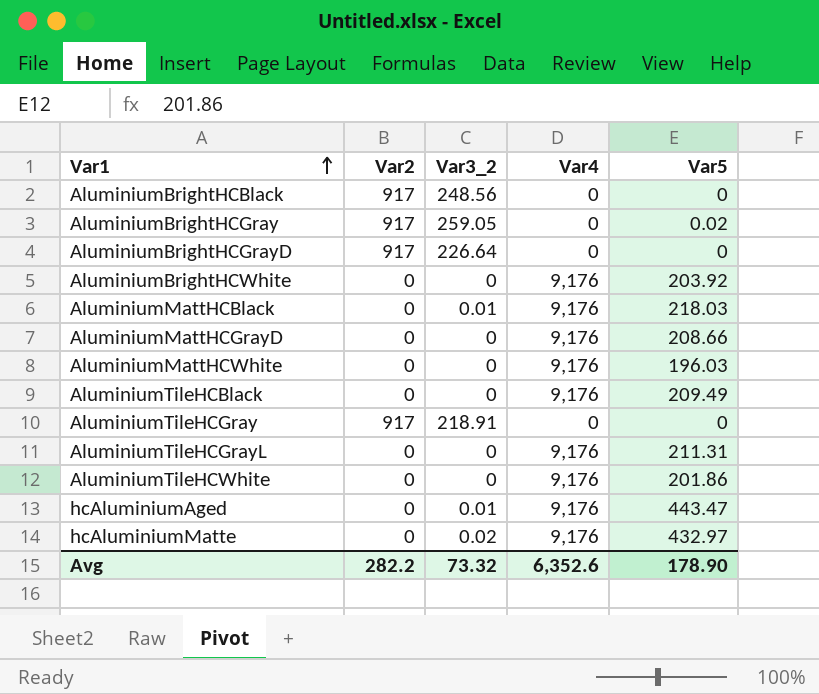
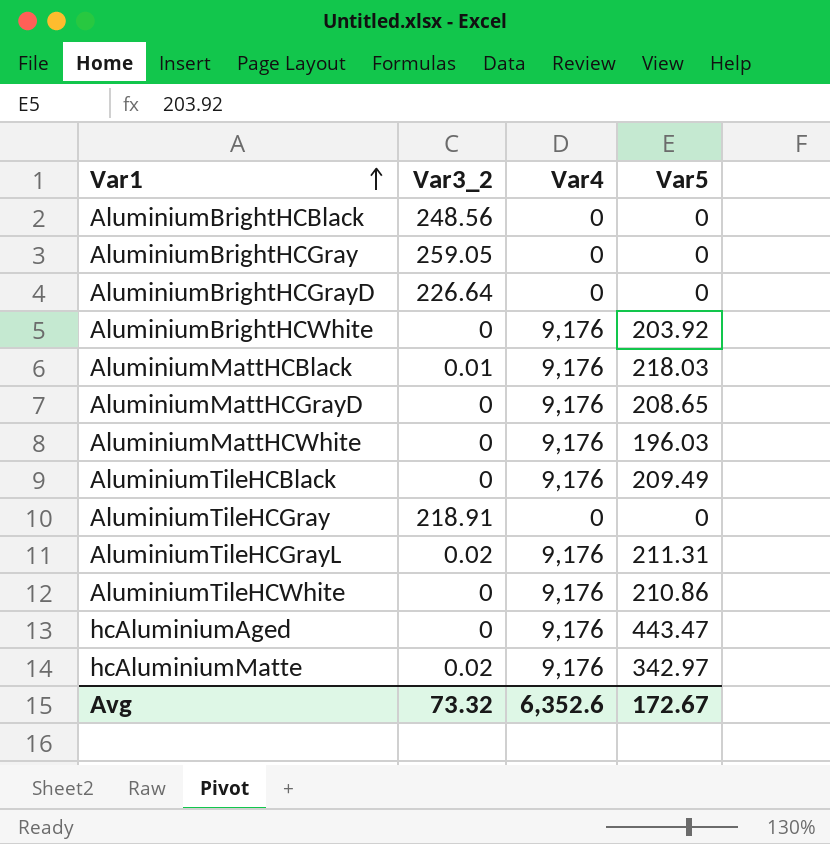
column Var2 | position: 2 -> none
AluminiumBrightHCGray | Var5: 0.02 -> 0
AluminiumMattHCGrayD | Var5: 208.66 -> 208.65
AluminiumTileHCGrayL | Var3_2: 0 -> 0.02
AluminiumTileHCWhite | Var5: 201.86 -> 210.86
hcAluminiumAged | Var3_2: 0.01 -> 0
hcAluminiumMatte | Var5: 432.97 -> 342.97
Avg | Var5: 178.90 -> 172.67

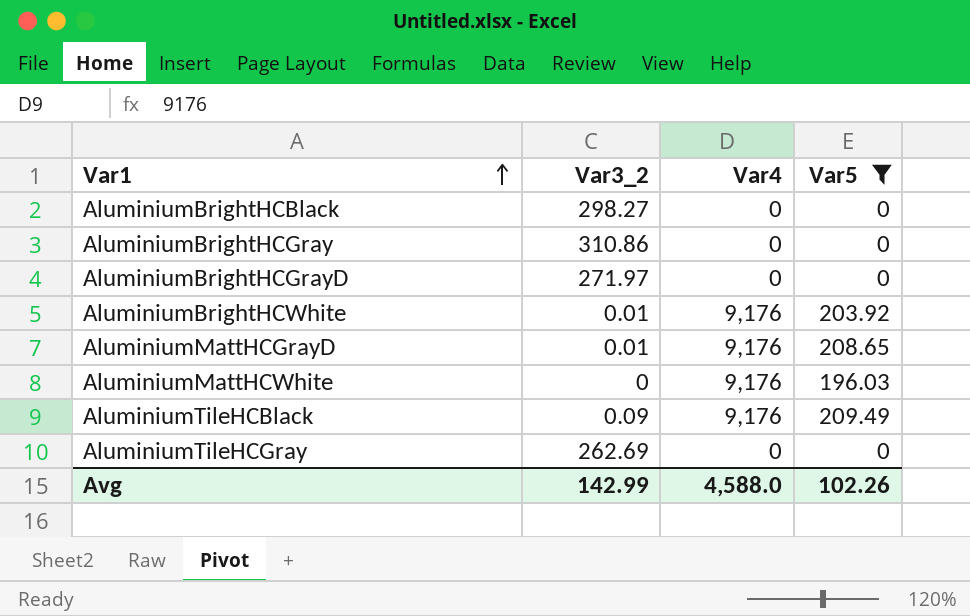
filter: none -> Var5 <= 209.49
AluminiumBrightHCBlack | Var3_2: 248.56 -> 298.27
AluminiumBrightHCGray | Var3_2: 259.05 -> 310.86
AluminiumBrightHCGrayD | Var3_2: 226.64 -> 271.97
AluminiumBrightHCWhite | Var3_2: 0 -> 0.01
AluminiumMattHCGrayD | Var3_2: 0 -> 0.01
AluminiumTileHCBlack | Var3_2: 0 -> 0.09
AluminiumTileHCGray | Var3_2: 218.91 -> 262.69
Avg | Var3_2: 73.32 -> 142.99
Avg | Var4: 6,352.6 -> 4,588.0
Avg | Var5: 172.67 -> 102.26

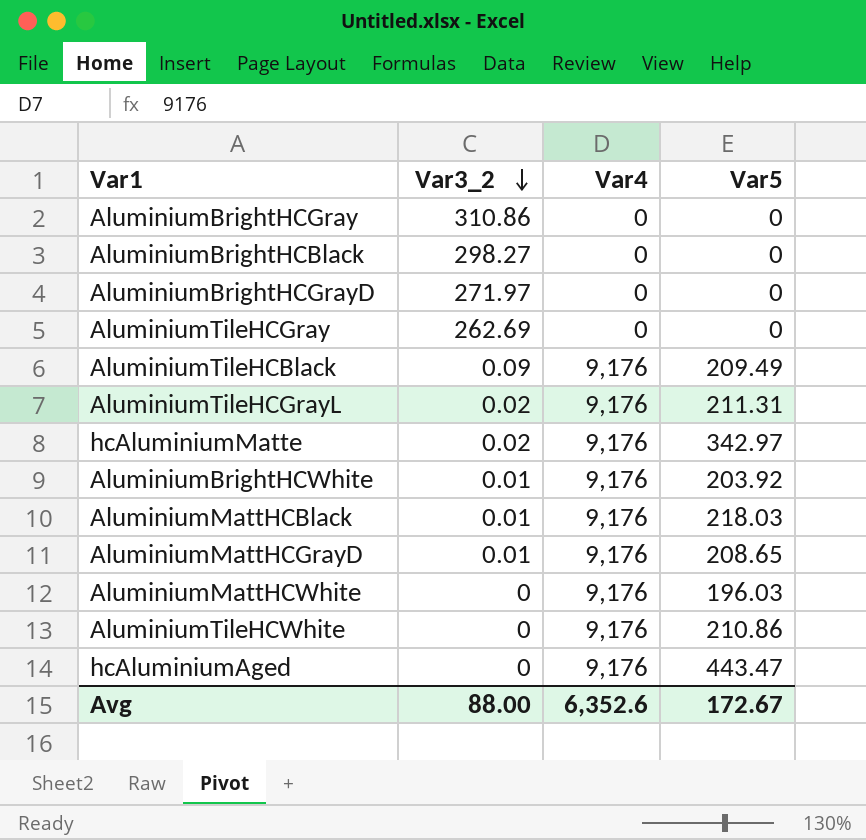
filter: Var5 <= 209.49 -> none
row order: Var1 ascending -> Var3_2 descending
Avg | Var3_2: 142.99 -> 88.00
Avg | Var4: 4,588.0 -> 6,352.6
Avg | Var5: 102.26 -> 172.67

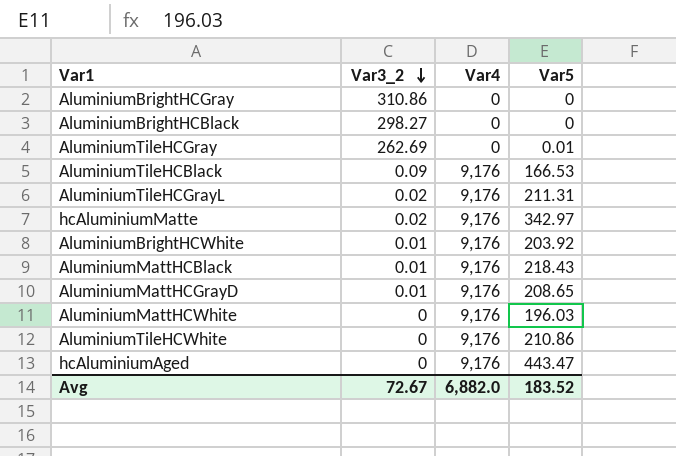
row AluminiumBrightHCGrayD: 271.97 | 0 | 0 -> none
AluminiumTileHCGray | Var5: 0 -> 0.01
AluminiumTileHCBlack | Var5: 209.49 -> 166.53
AluminiumMattHCBlack | Var5: 218.03 -> 218.43
Avg | Var3_2: 88.00 -> 72.67
Avg | Var4: 6,352.6 -> 6,882.0
Avg | Var5: 172.67 -> 183.52

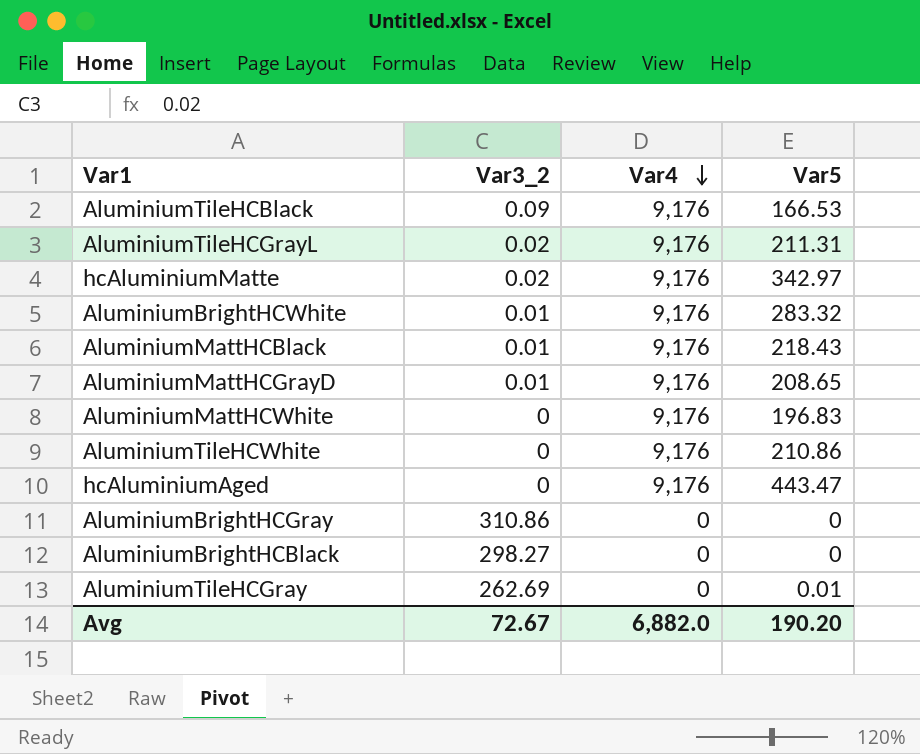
row order: Var3_2 descending -> Var4 descending
AluminiumBrightHCWhite | Var5: 203.92 -> 283.32
AluminiumMattHCWhite | Var5: 196.03 -> 196.83
Avg | Var5: 183.52 -> 190.20

